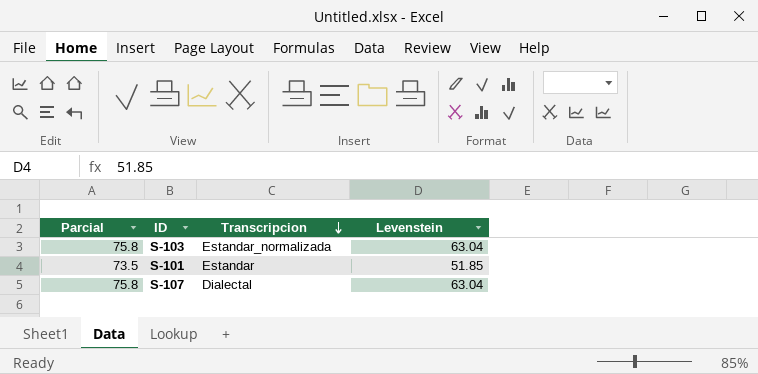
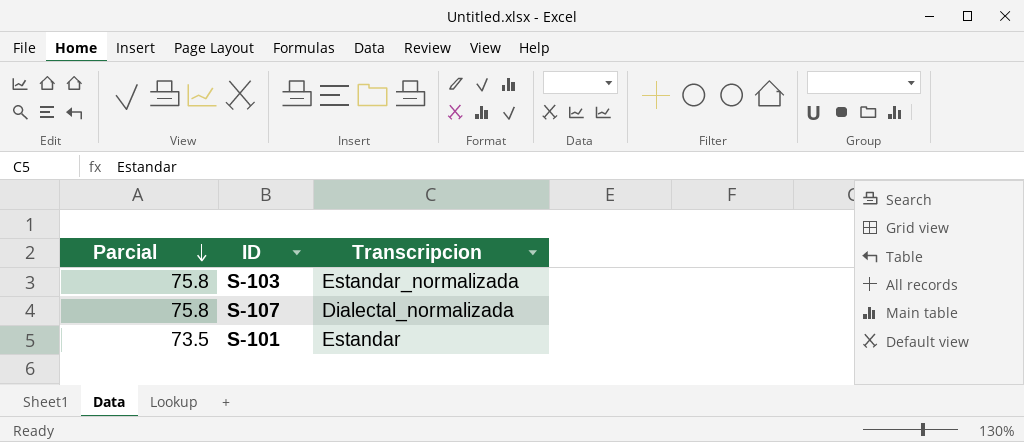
row order: Transcripcion descending -> Parcial descending
column Levenstein | position: 4 -> none
S-107 | Transcripcion: Dialectal -> Dialectal_normalizada

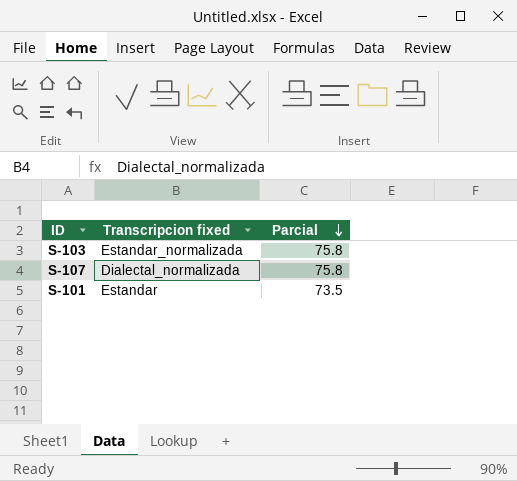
column name: Transcripcion -> Transcripcion fixed
column Parcial | position: 1 -> 3

